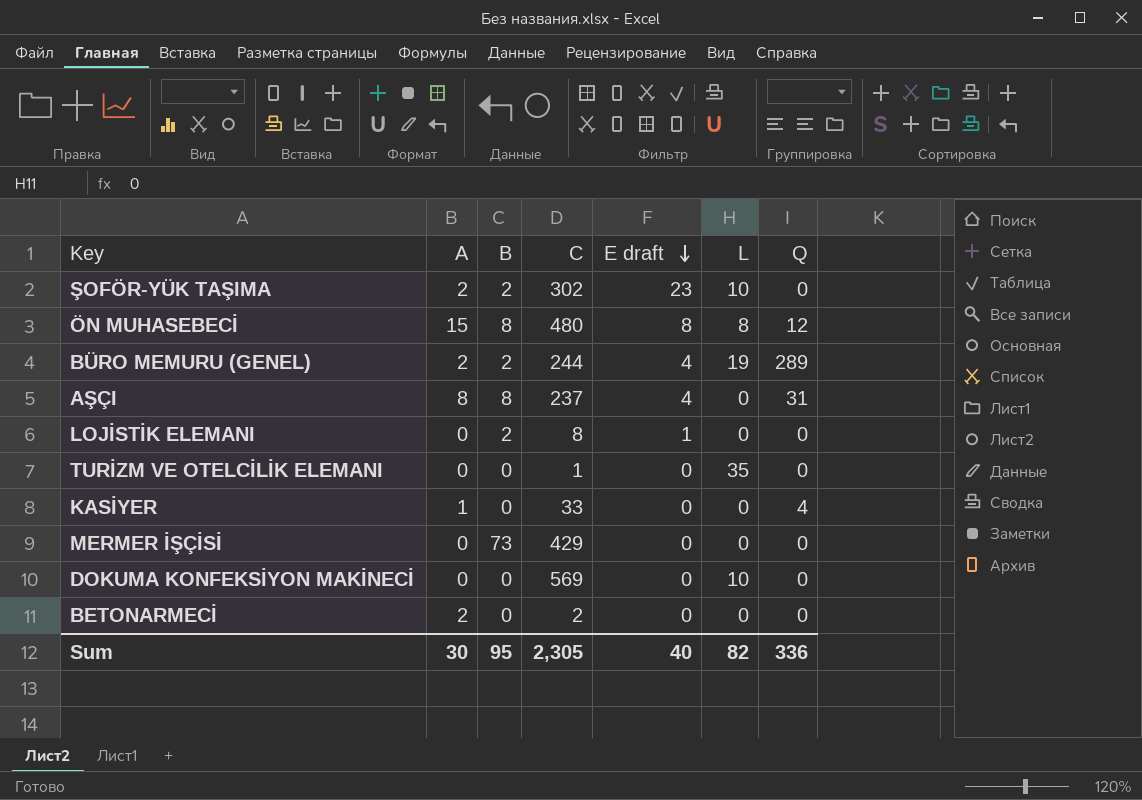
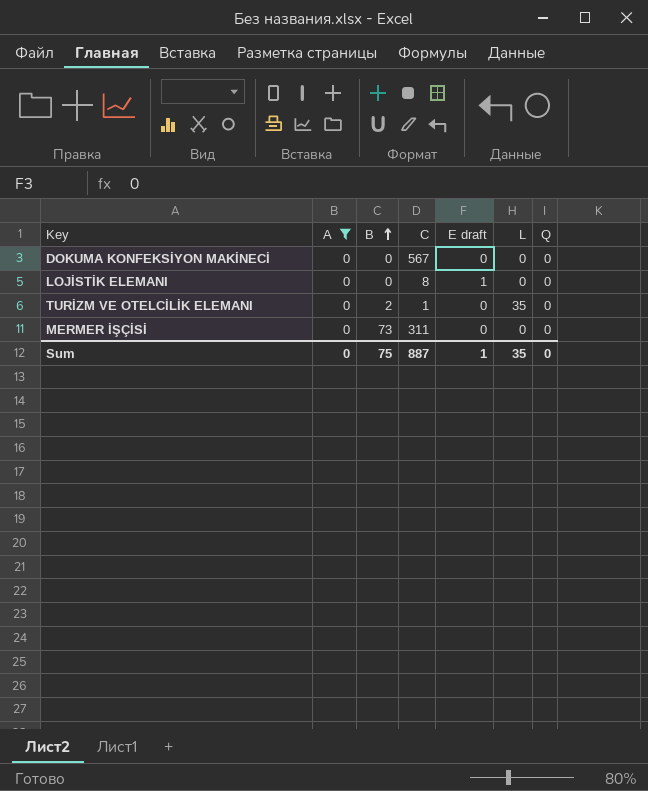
filter: none -> A = 0
row order: E draft descending -> B ascending
DOKUMA KONFEKSİYON MAKİNECİ | C: 569 -> 567
DOKUMA KONFEKSİYON MAKİNECİ | L: 10 -> 0
LOJİSTİK ELEMANI | B: 2 -> 0
TURİZM VE OTELCİLİK ELEMANI | B: 0 -> 2
MERMER İŞÇİSİ | C: 429 -> 311
Sum | A: 30 -> 0
Sum | B: 95 -> 75
Sum | C: 2,305 -> 887
Sum | E draft: 40 -> 1
Sum | L: 82 -> 35
Sum | Q: 336 -> 0

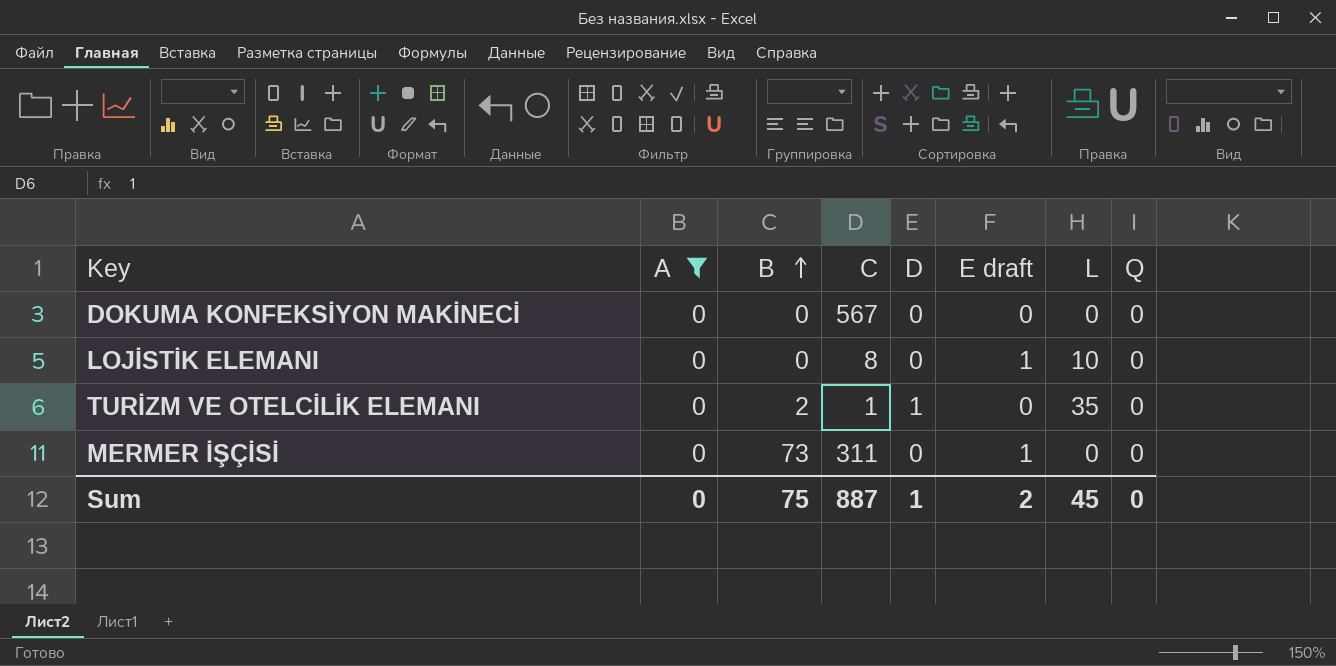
column D | position: none -> 5
LOJİSTİK ELEMANI | L: 0 -> 10
MERMER İŞÇİSİ | E draft: 0 -> 1
Sum | E draft: 1 -> 2
Sum | L: 35 -> 45

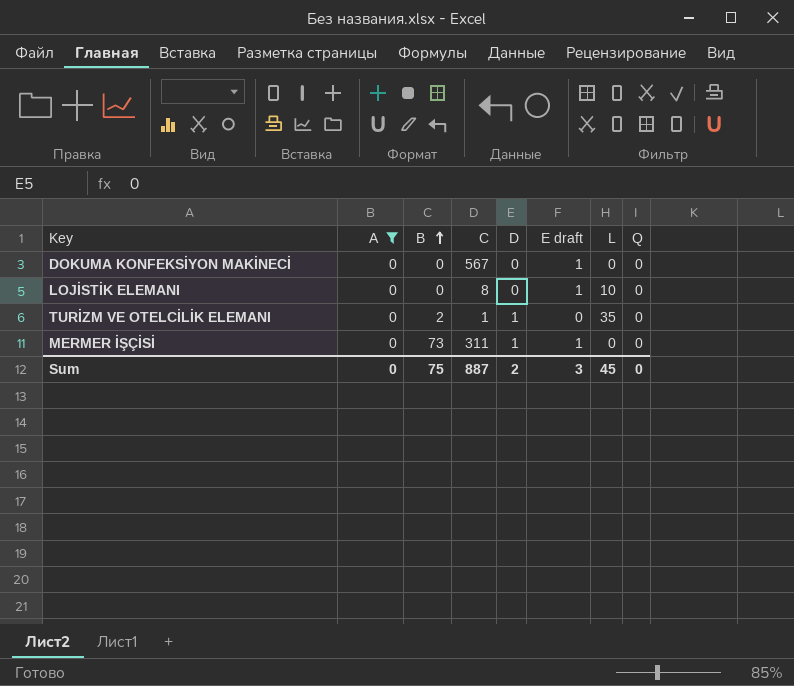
DOKUMA KONFEKSİYON MAKİNECİ | E draft: 0 -> 1
MERMER İŞÇİSİ | D: 0 -> 1
Sum | D: 1 -> 2
Sum | E draft: 2 -> 3

